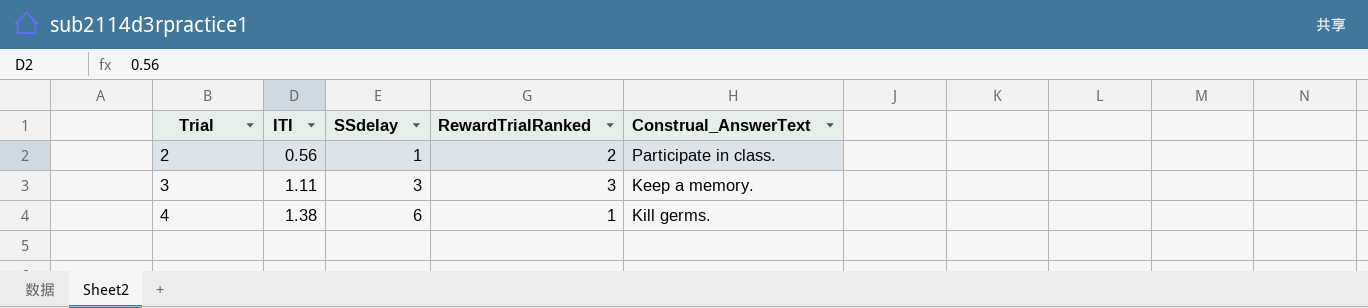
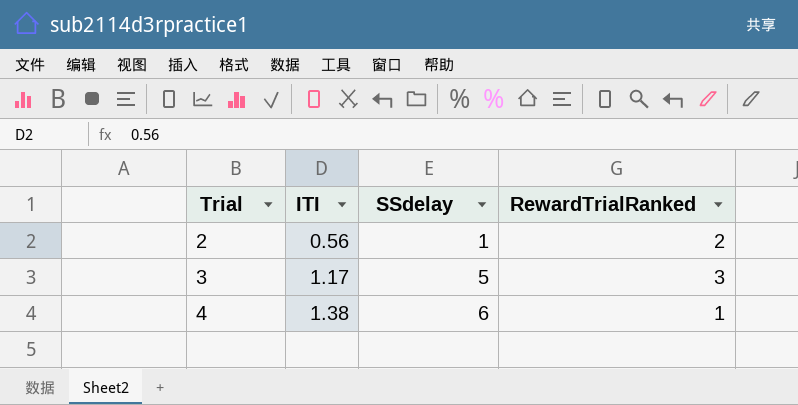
column Construal_AnswerText | position: 5 -> none
3 | ITI: 1.11 -> 1.17
3 | SSdelay: 3 -> 5

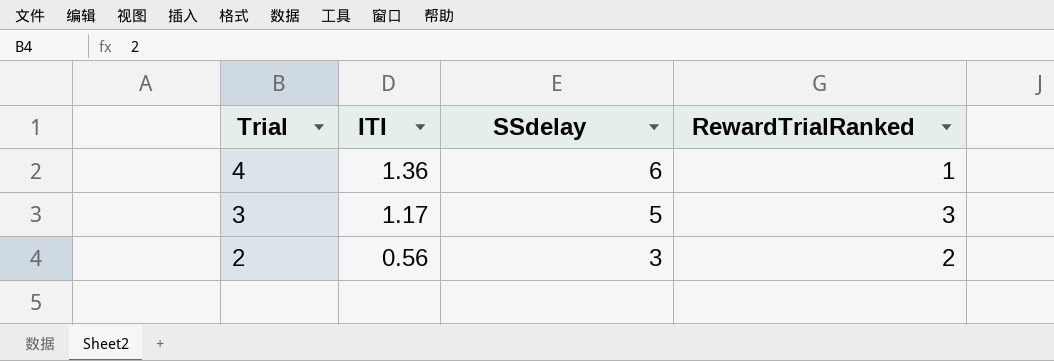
row order: Trial ascending -> Trial descending
4 | ITI: 1.38 -> 1.36
2 | SSdelay: 1 -> 3

